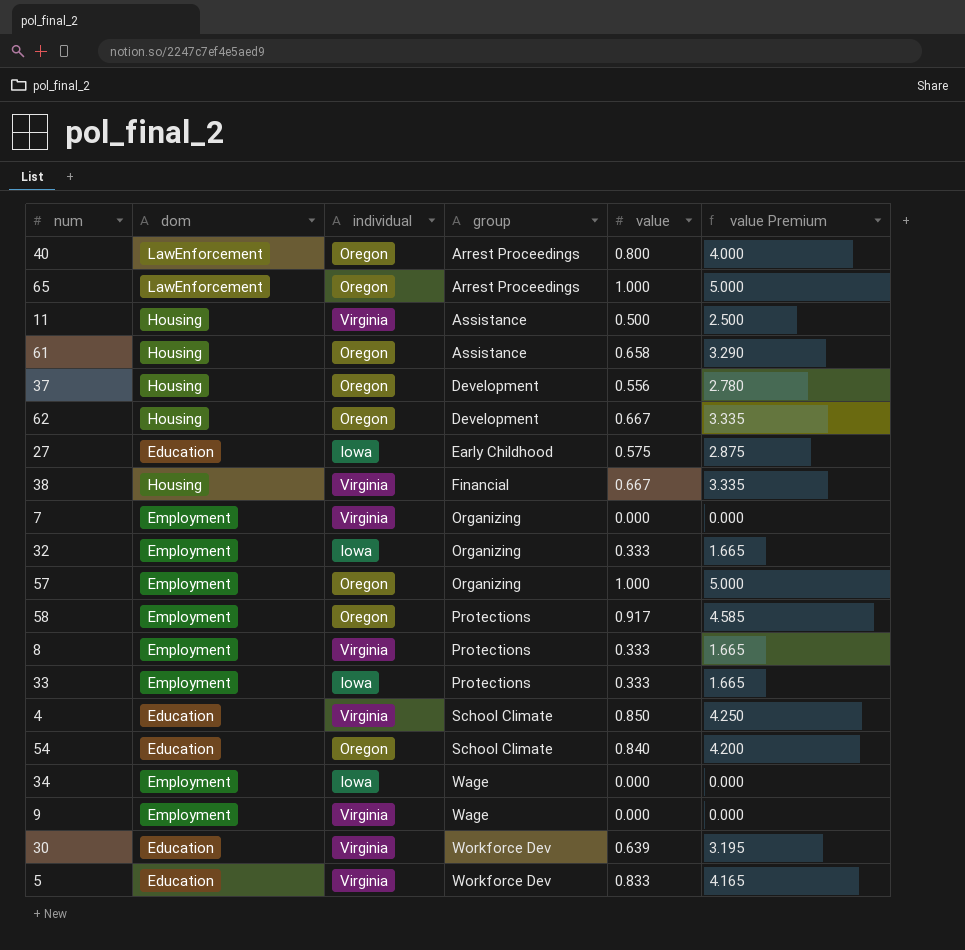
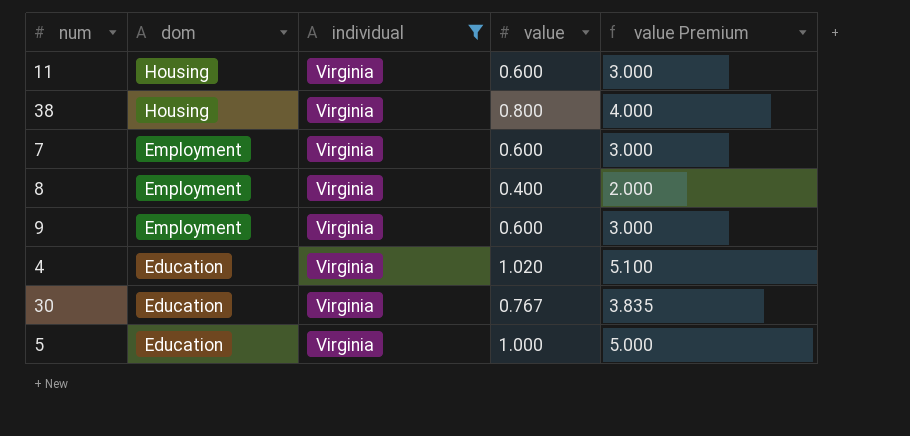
filter: none -> individual = Virginia
row order: group ascending -> dom descending
column group | position: 4 -> none
11 | value: 0.500 -> 0.600
11 | value Premium: 2.500 -> 3.000
38 | value: 0.667 -> 0.800
38 | value Premium: 3.335 -> 4.000
7 | value: 0.000 -> 0.600
7 | value Premium: 0.000 -> 3.000
8 | value: 0.333 -> 0.400
8 | value Premium: 1.665 -> 2.000
9 | value: 0.000 -> 0.600
9 | value Premium: 0.000 -> 3.000
4 | value: 0.850 -> 1.020
4 | value Premium: 4.250 -> 5.100
30 | value: 0.639 -> 0.767
30 | value Premium: 3.195 -> 3.835
5 | value: 0.833 -> 1.000
5 | value Premium: 4.165 -> 5.000

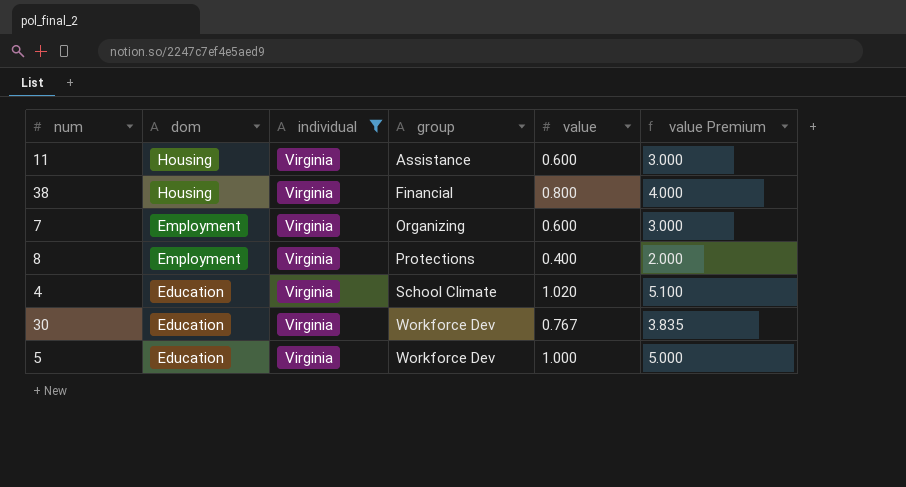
column group | position: none -> 4
row 9: Employment | Virginia | 0.600 | 3.000 -> none

